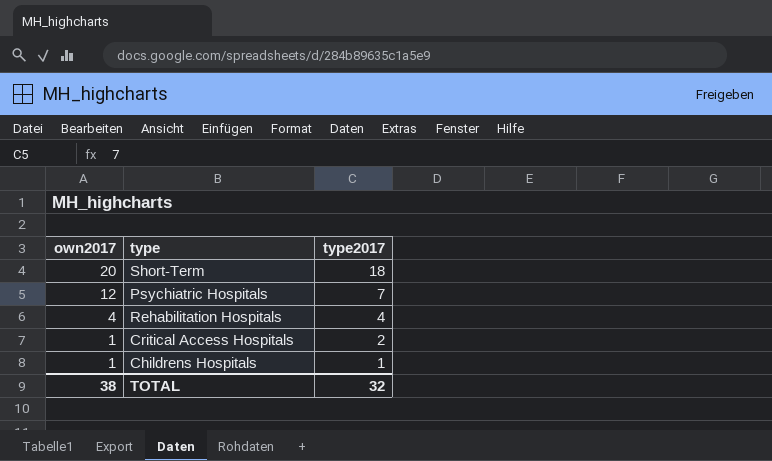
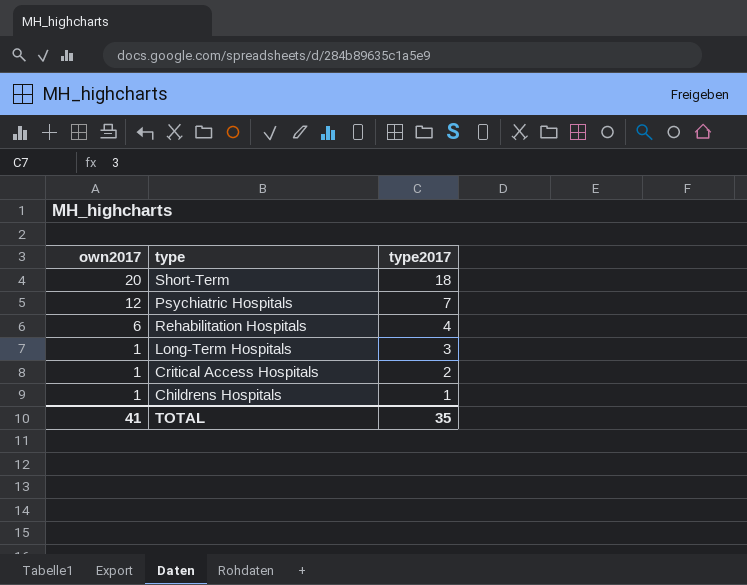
Rehabilitation Hospitals | own2017: 4 -> 6
row Long-Term Hospitals: none -> 1 | 3
TOTAL | own2017: 38 -> 41
TOTAL | type2017: 32 -> 35

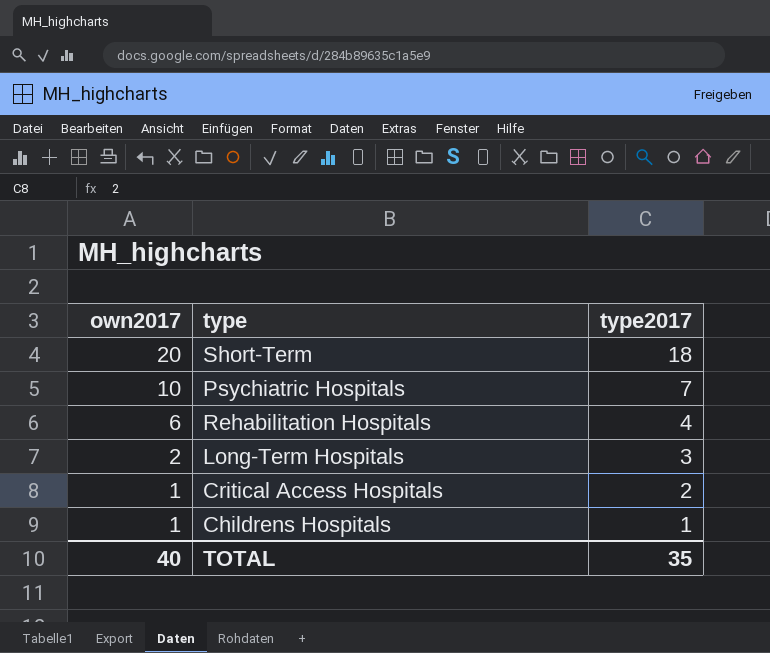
Psychiatric Hospitals | own2017: 12 -> 10
Long-Term Hospitals | own2017: 1 -> 2
TOTAL | own2017: 41 -> 40

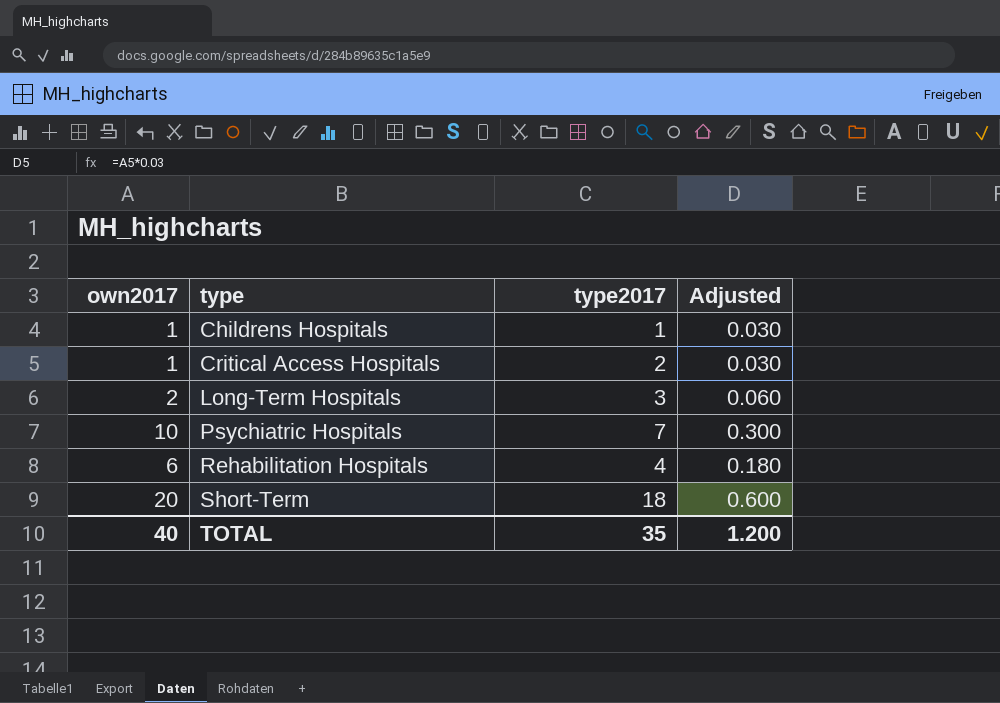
row order: own2017 descending -> type ascending
column Adjusted | formula: none -> [own2017] * 0.03

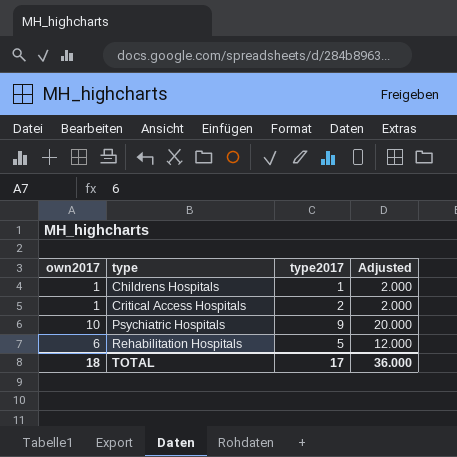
column Adjusted | formula: [own2017] * 0.03 -> [own2017] * 2
row Long-Term Hospitals: 2 | 3 | 0.060 -> none
row Short-Term: 20 | 18 | 0.600 -> none
Psychiatric Hospitals | type2017: 7 -> 9
Rehabilitation Hospitals | type2017: 4 -> 5
TOTAL | own2017: 40 -> 18
TOTAL | type2017: 35 -> 17
TOTAL | Adjusted: 1.200 -> 36.000

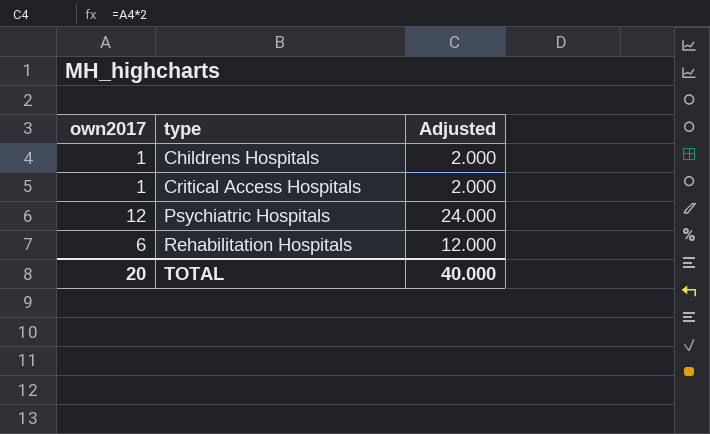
column type2017 | position: 3 -> none
Psychiatric Hospitals | own2017: 10 -> 12
Psychiatric Hospitals | Adjusted: 20.000 -> 24.000
TOTAL | own2017: 18 -> 20
TOTAL | Adjusted: 36.000 -> 40.000

